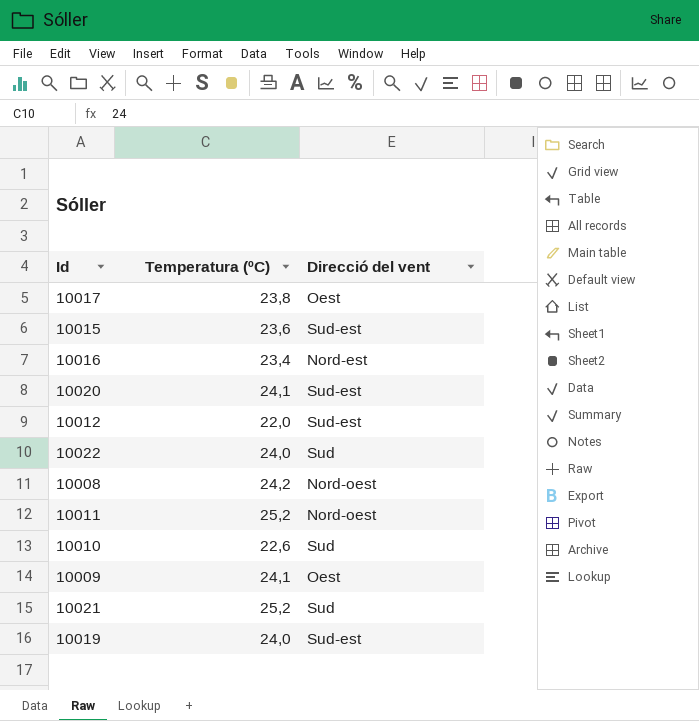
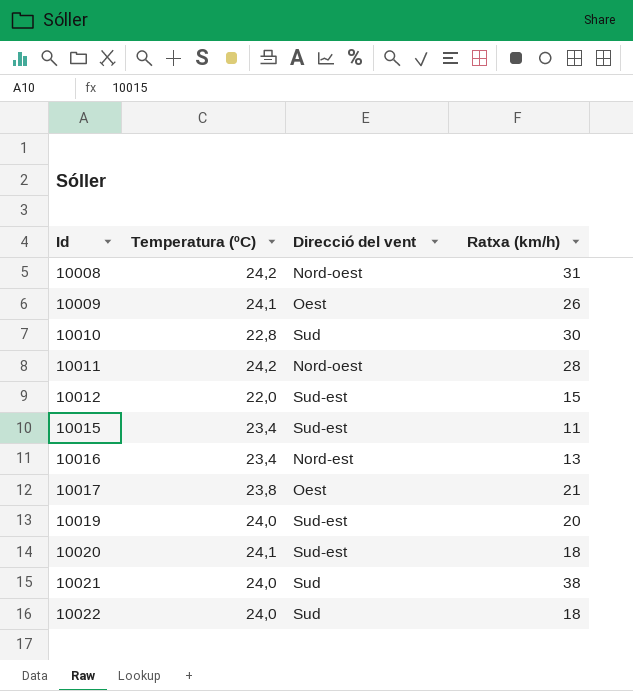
row order: none -> Id ascending
column Ratxa (km/h) | position: none -> 4
10010 | Temperatura (ºC): 22,6 -> 22,8
10011 | Temperatura (ºC): 25,2 -> 24,2
10015 | Temperatura (ºC): 23,6 -> 23,4
10021 | Temperatura (ºC): 25,2 -> 24,0

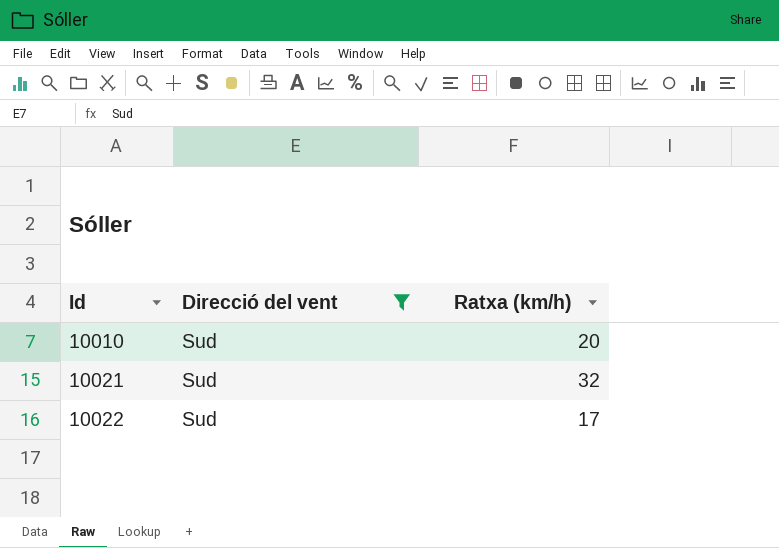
filter: none -> Direcció del vent = Sud
column Temperatura (ºC) | position: 2 -> none
10010 | Ratxa (km/h): 30 -> 20
10021 | Ratxa (km/h): 38 -> 32
10022 | Ratxa (km/h): 18 -> 17

